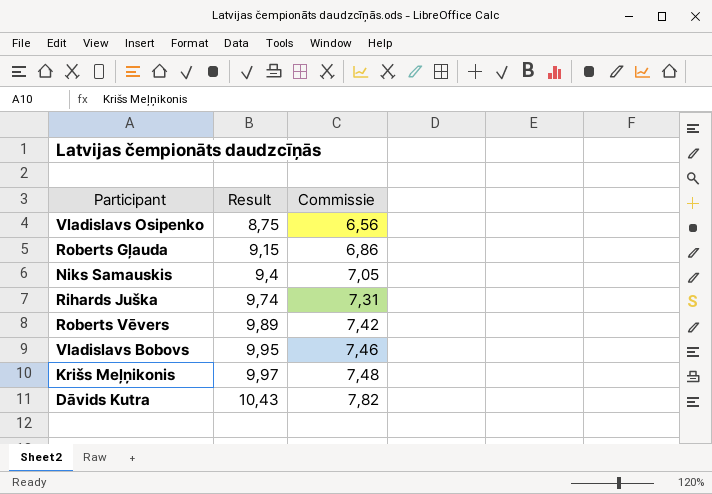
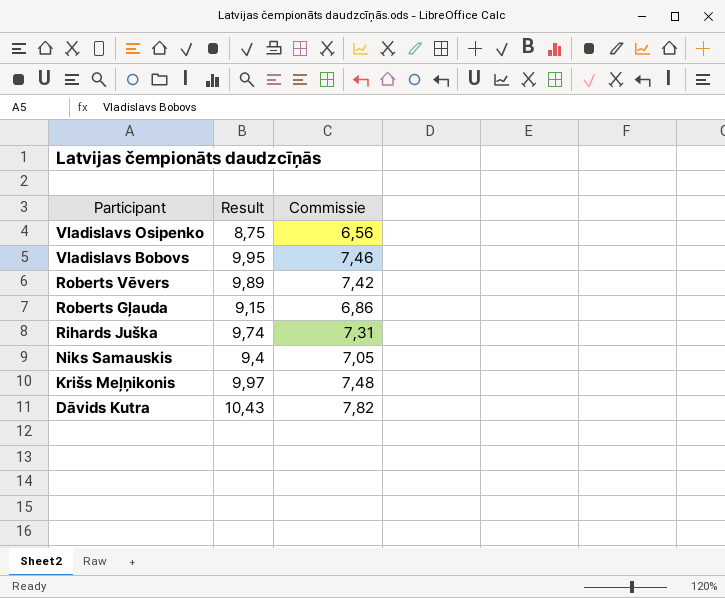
row order: Result ascending -> Participant descending

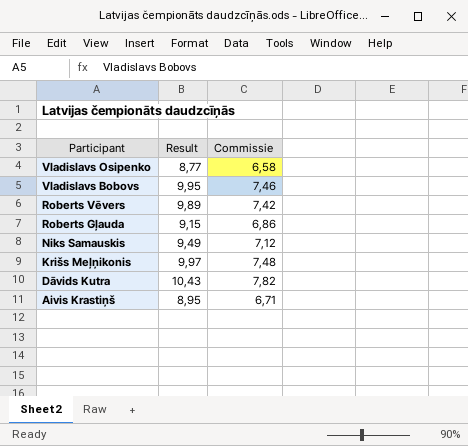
row Rihards Juška: 9,74 | 7,31 -> none
Vladislavs Osipenko | Result: 8,75 -> 8,77
Vladislavs Osipenko | Commissie: 6,56 -> 6,58
Niks Samauskis | Result: 9,4 -> 9,49
Niks Samauskis | Commissie: 7,05 -> 7,12
row Aivis Krastiņš: none -> 8,95 | 6,71

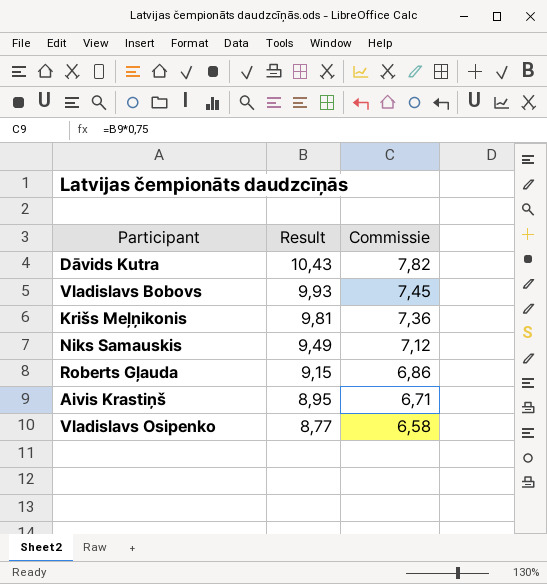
row order: Participant descending -> Result descending
row Roberts Vēvers: 9,89 | 7,42 -> none
Vladislavs Bobovs | Result: 9,95 -> 9,93
Vladislavs Bobovs | Commissie: 7,46 -> 7,45
Krišs Meļņikonis | Result: 9,97 -> 9,81
Krišs Meļņikonis | Commissie: 7,48 -> 7,36

